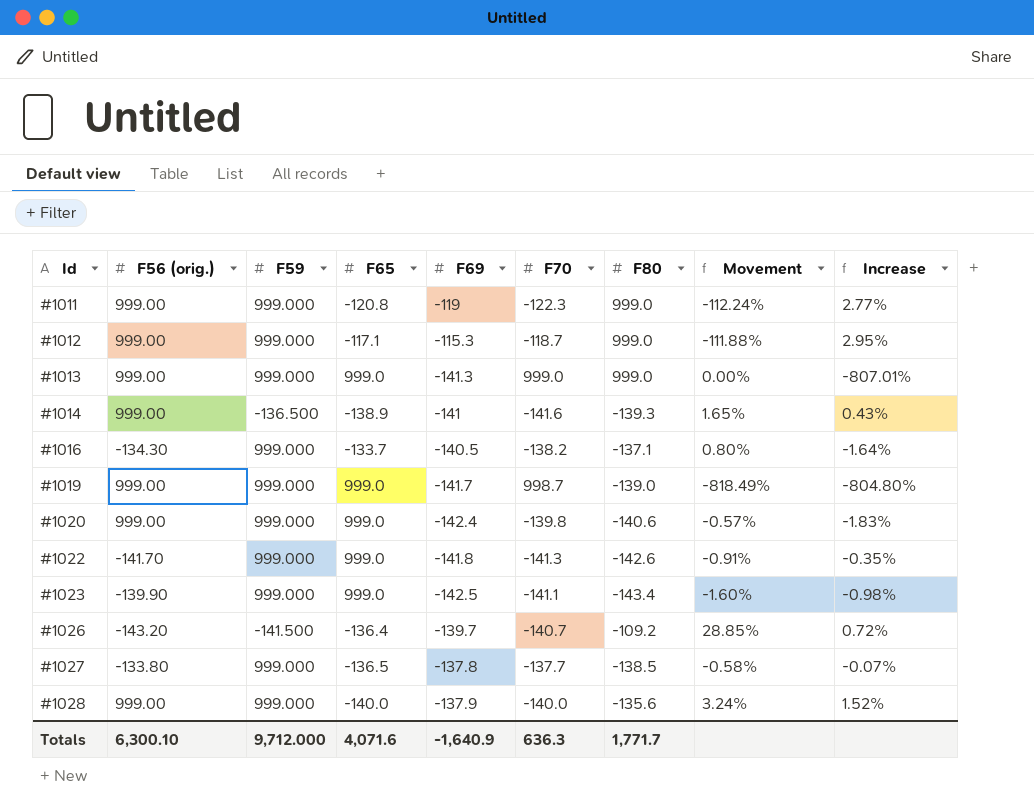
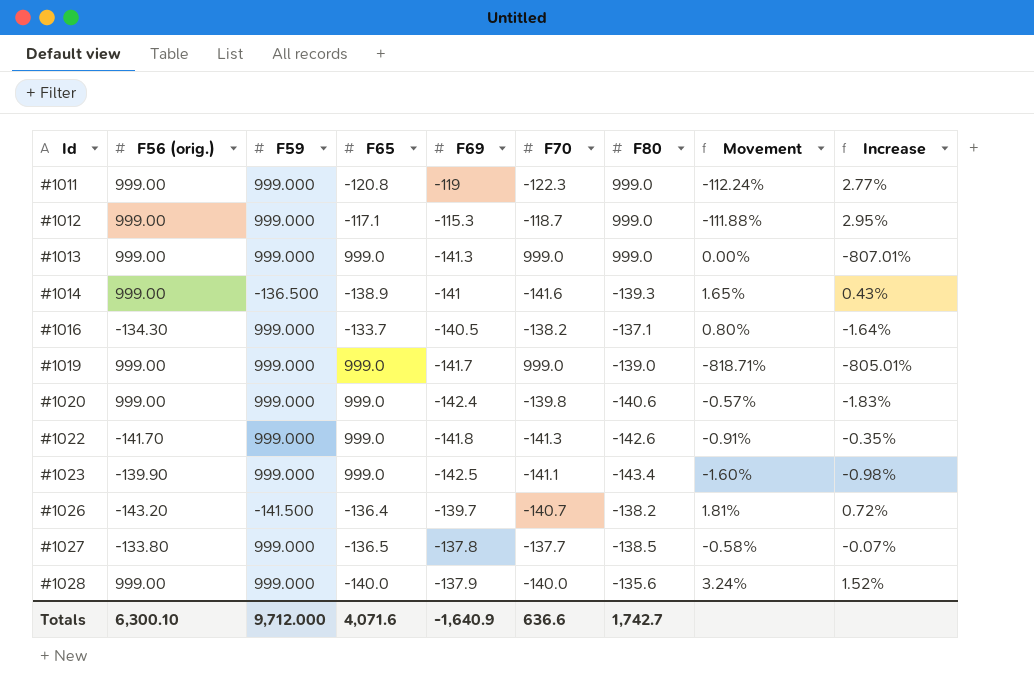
#1019 | F70: 998.7 -> 999.0
#1019 | Movement: -818.49% -> -818.71%
#1019 | Increase: -804.80% -> -805.01%
#1026 | F80: -109.2 -> -138.2
#1026 | Movement: 28.85% -> 1.81%
Totals | F70: 636.3 -> 636.6
Totals | F80: 1,771.7 -> 1,742.7

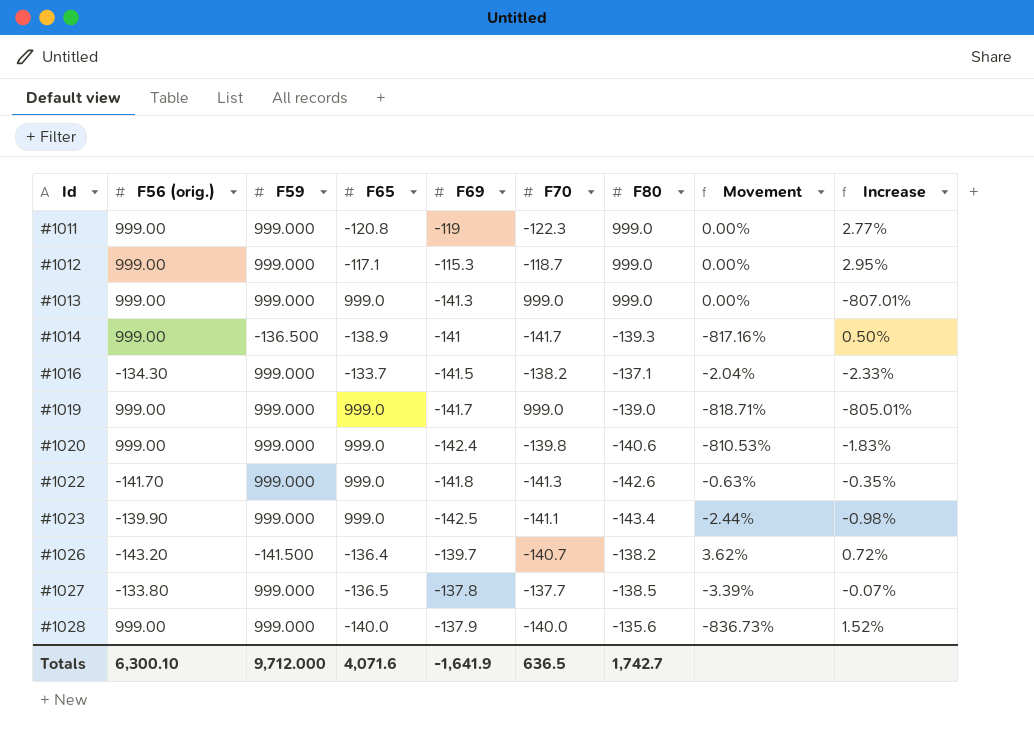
column Movement | formula: ([F70] - [F80]) / [F80] -> ([F56 (orig.)] - [F80]) / [F80]
#1014 | F70: -141.6 -> -141.7
#1014 | Increase: 0.43% -> 0.50%
#1016 | F69: -140.5 -> -141.5
#1016 | Increase: -1.64% -> -2.33%
Totals | F69: -1,640.9 -> -1,641.9
Totals | F70: 636.6 -> 636.5

